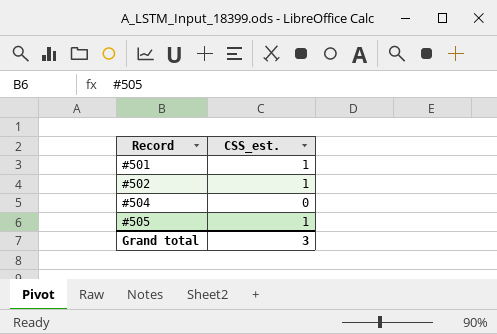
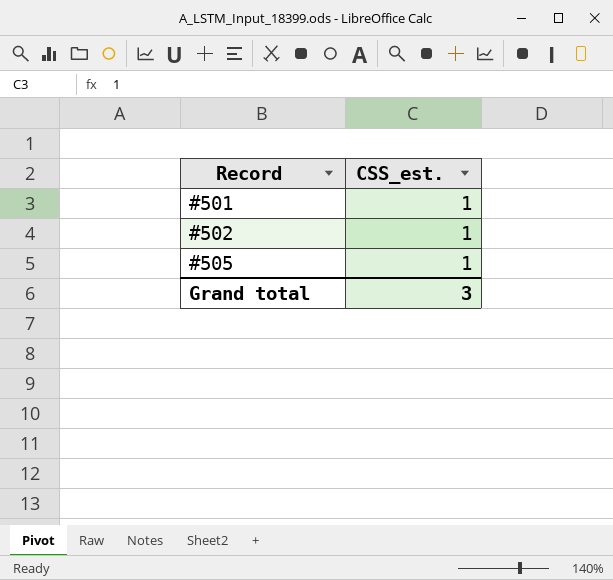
row #504: 0 -> none

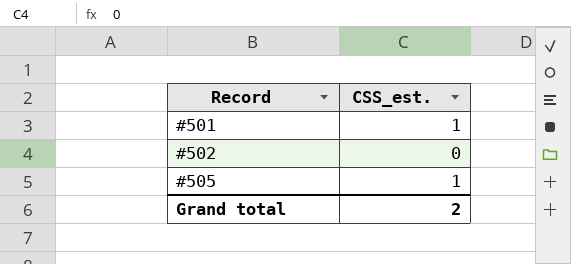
#502 | CSS_est.: 1 -> 0
Grand total | CSS_est.: 3 -> 2

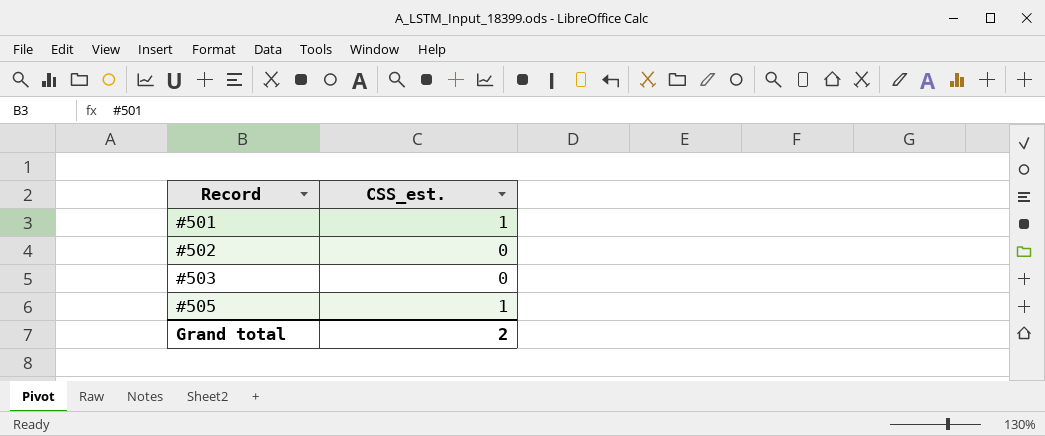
row #503: none -> 0

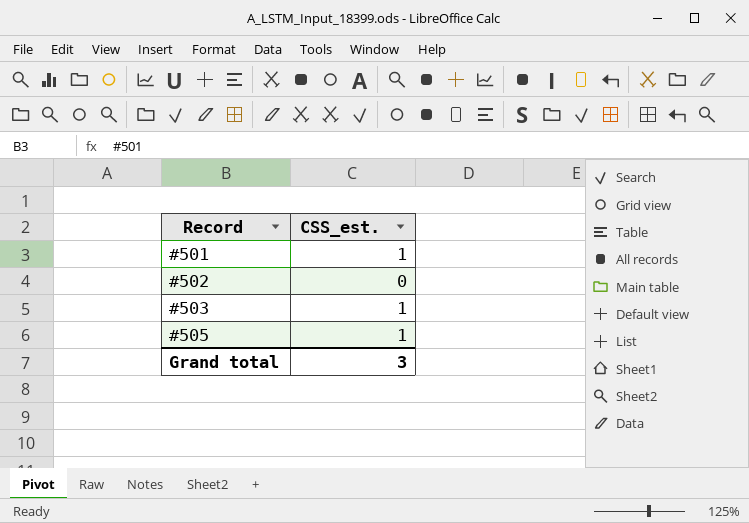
#503 | CSS_est.: 0 -> 1
Grand total | CSS_est.: 2 -> 3

